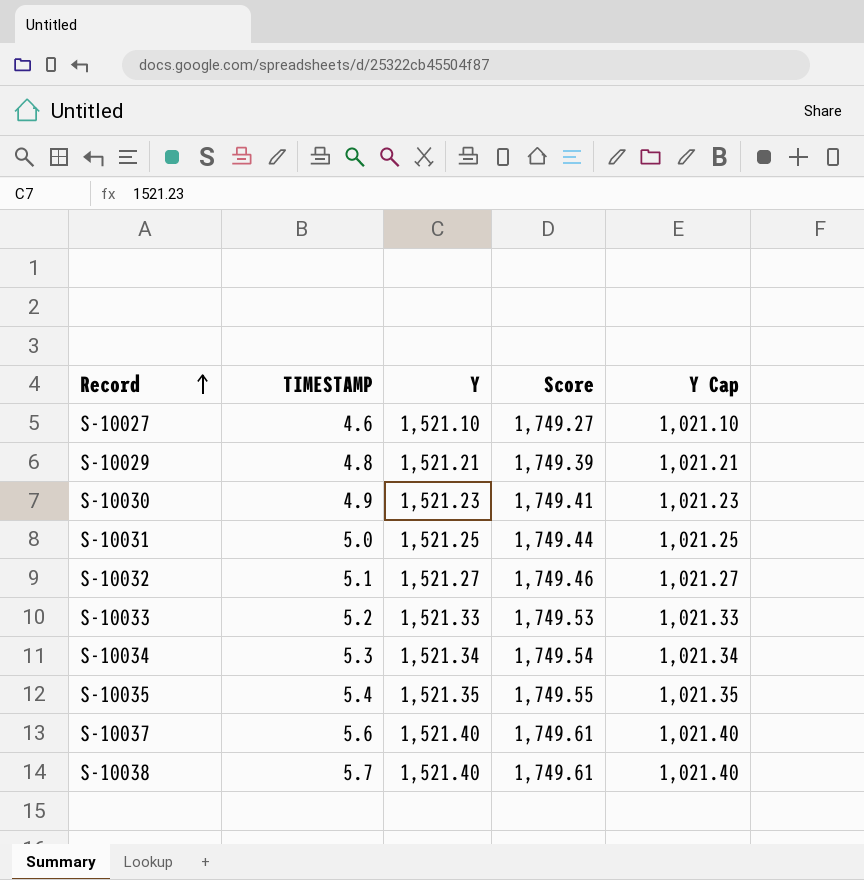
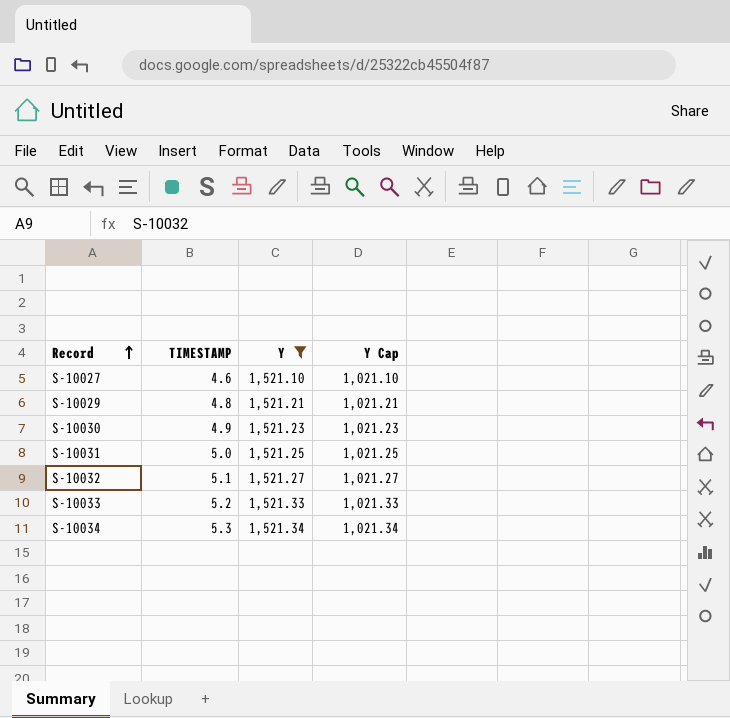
filter: none -> Y <= 1,521.34
column Score | formula: [Y] * 1.15 -> none

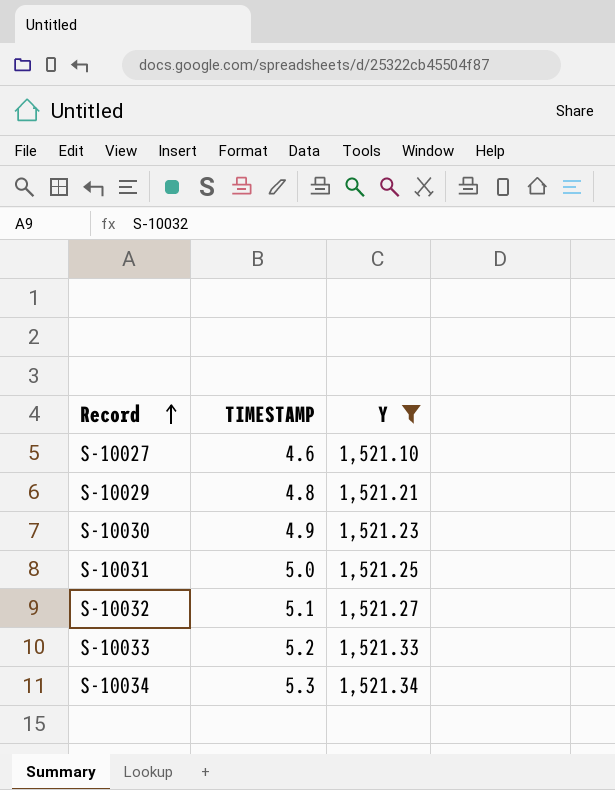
column Y Cap | formula: [Y] - 500 -> none

